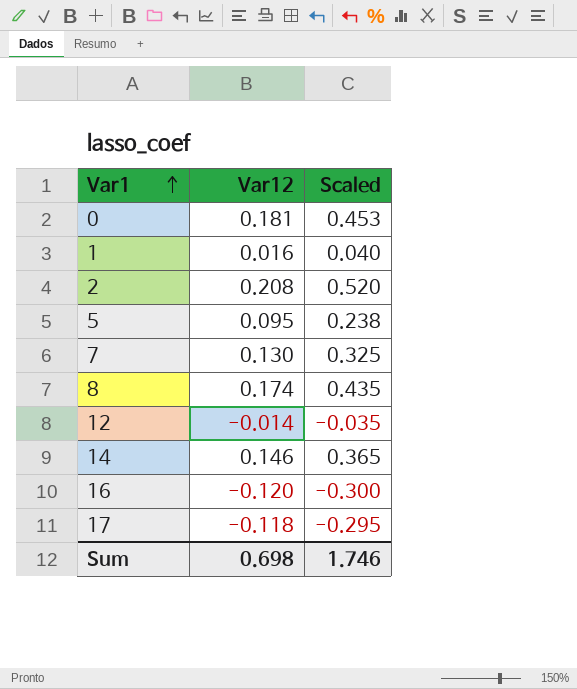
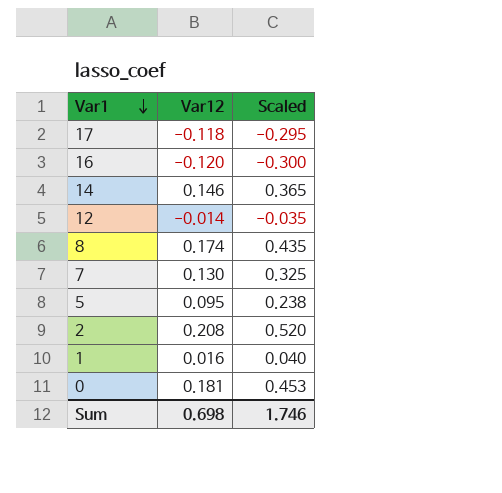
row order: Var1 ascending -> Var1 descending

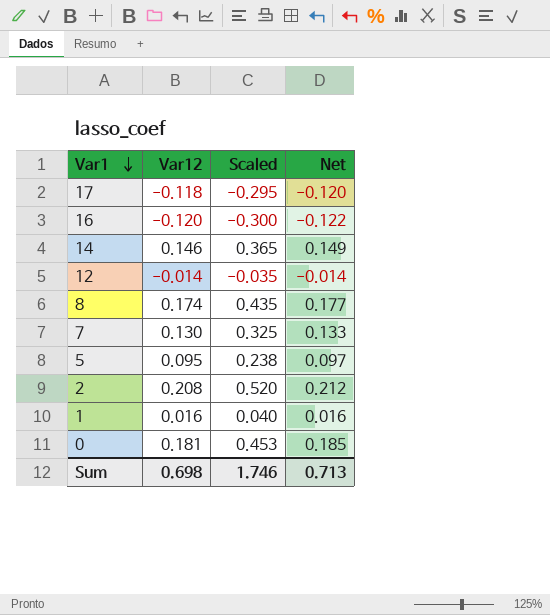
column Net | formula: none -> [Var12] * 1.02

